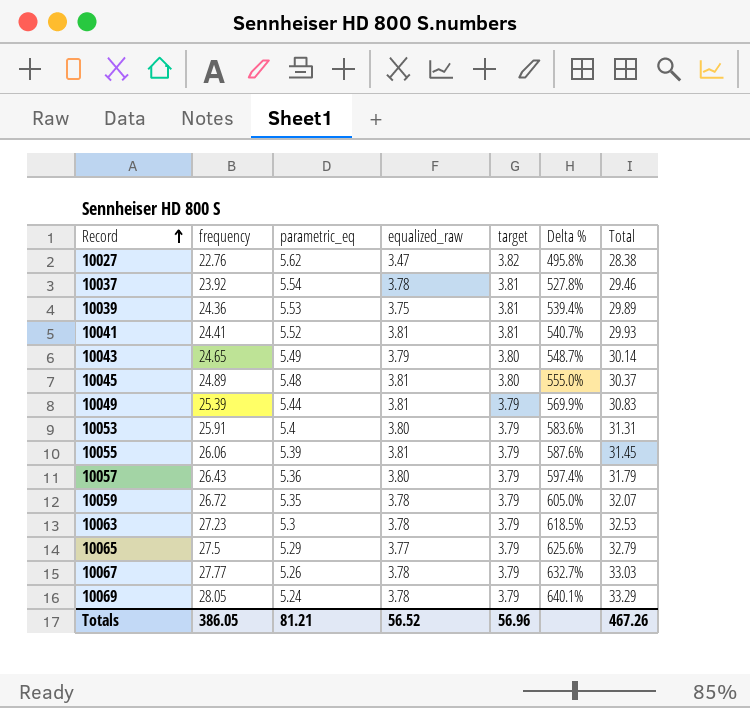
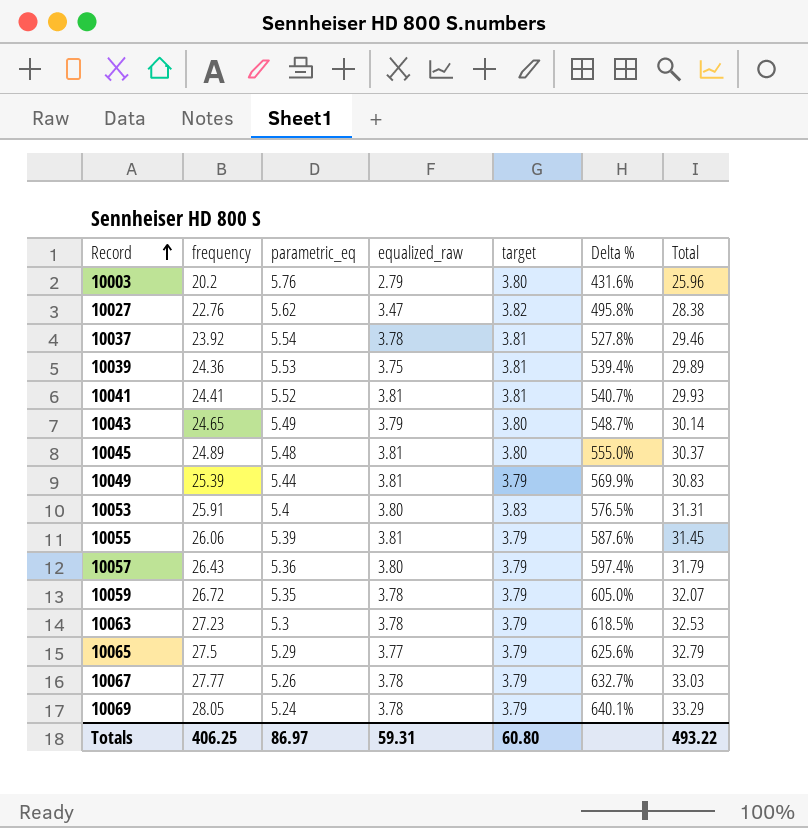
row 10003: none -> 20.2 | 5.76 | 2.79 | 3.80 | 431.6% | 25.96
10053 | target: 3.79 -> 3.83
10053 | Delta %: 583.6% -> 576.5%
Totals | frequency: 386.05 -> 406.25
Totals | parametric_eq: 81.21 -> 86.97
Totals | equalized_raw: 56.52 -> 59.31
Totals | target: 56.96 -> 60.80
Totals | Total: 467.26 -> 493.22

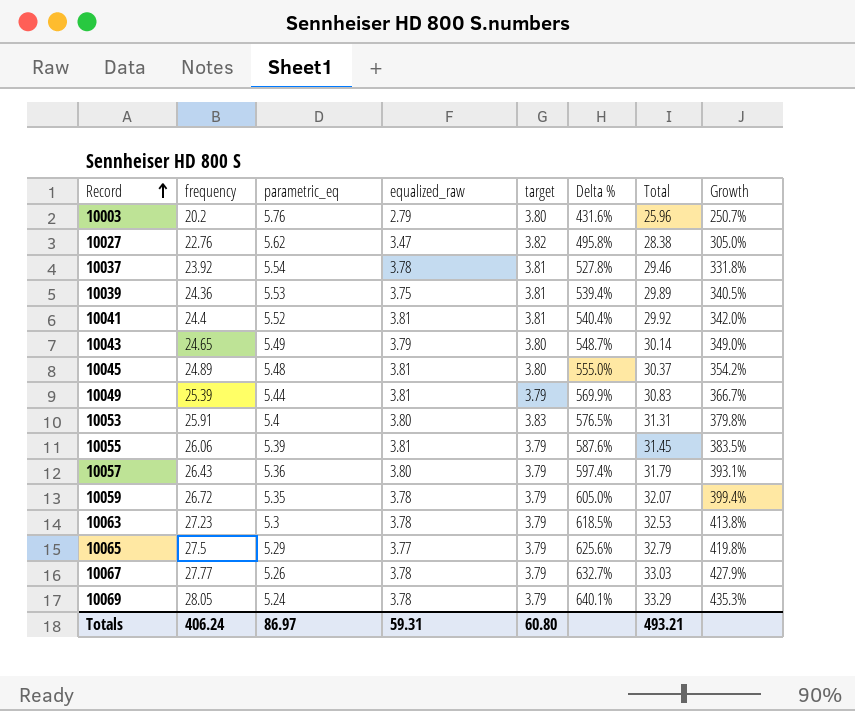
column Growth | formula: none -> ([frequency] - [parametric_eq]) / [parametric_eq]
10041 | frequency: 24.41 -> 24.4
10041 | Delta %: 540.7% -> 540.4%
10041 | Total: 29.93 -> 29.92
Totals | frequency: 406.25 -> 406.24
Totals | Total: 493.22 -> 493.21

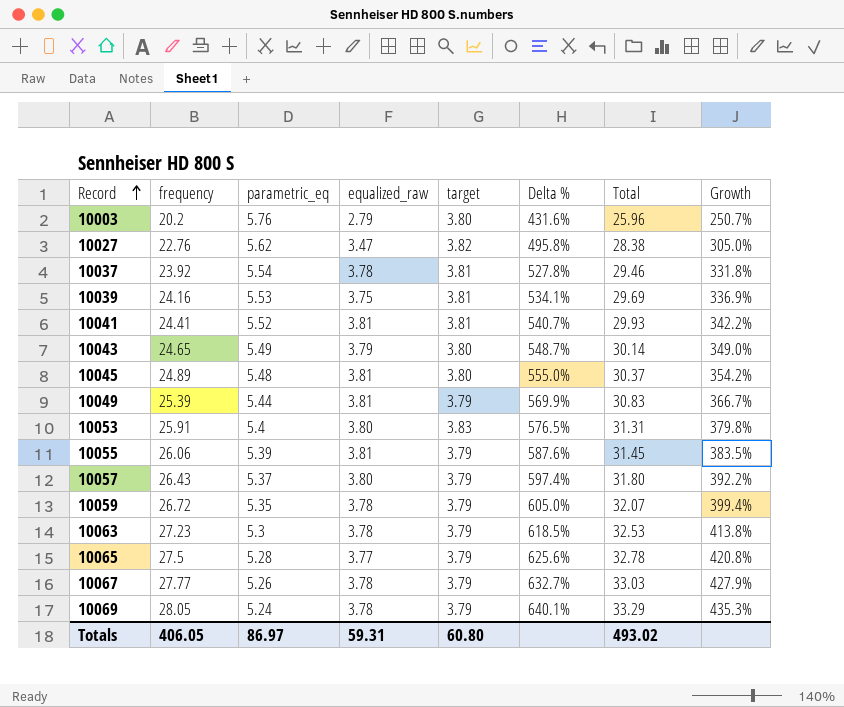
10039 | frequency: 24.36 -> 24.16
10039 | Delta %: 539.4% -> 534.1%
10039 | Total: 29.89 -> 29.69
10039 | Growth: 340.5% -> 336.9%
10041 | frequency: 24.4 -> 24.41
10041 | Delta %: 540.4% -> 540.7%
10041 | Total: 29.92 -> 29.93
10041 | Growth: 342.0% -> 342.2%
10057 | parametric_eq: 5.36 -> 5.37
10057 | Total: 31.79 -> 31.80
10057 | Growth: 393.1% -> 392.2%
10065 | parametric_eq: 5.29 -> 5.28
10065 | Total: 32.79 -> 32.78
10065 | Growth: 419.8% -> 420.8%
Totals | frequency: 406.24 -> 406.05
Totals | Total: 493.21 -> 493.02

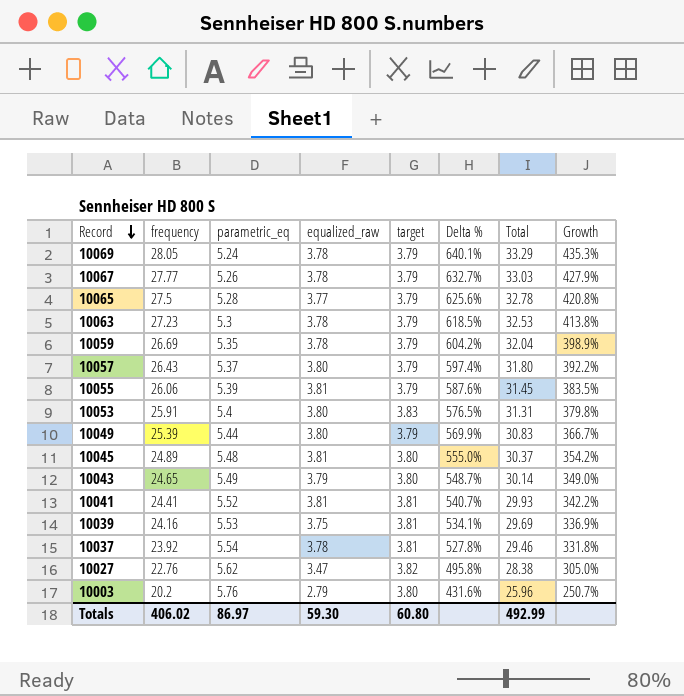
row order: Record ascending -> Record descending
10059 | frequency: 26.72 -> 26.69
10059 | Delta %: 605.0% -> 604.2%
10059 | Total: 32.07 -> 32.04
10059 | Growth: 399.4% -> 398.9%
10049 | equalized_raw: 3.81 -> 3.80
Totals | frequency: 406.05 -> 406.02
Totals | equalized_raw: 59.31 -> 59.30
Totals | Total: 493.02 -> 492.99

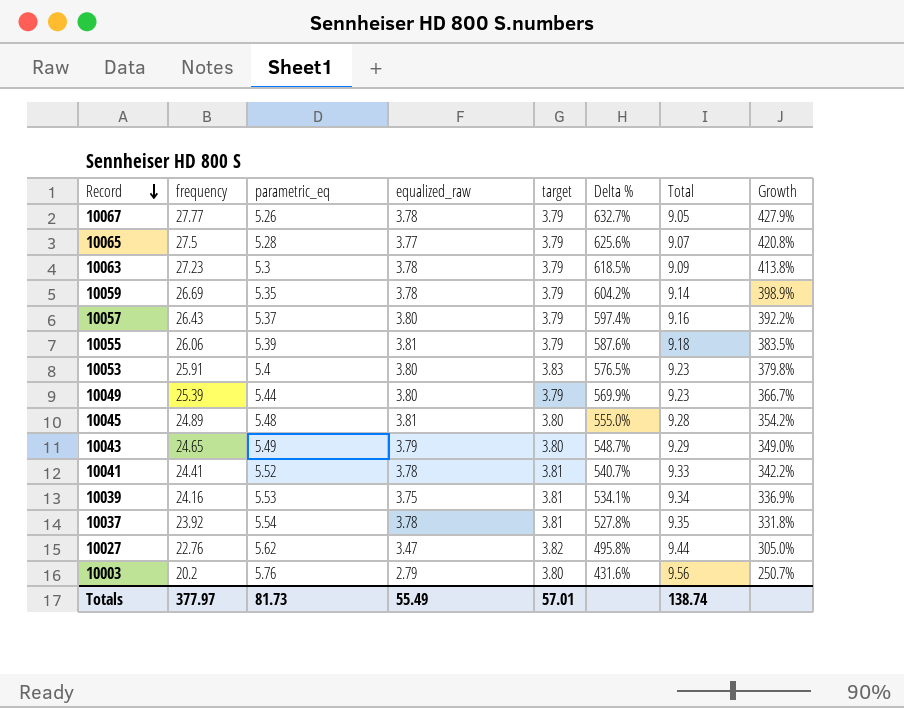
column Total | formula: [frequency] + [parametric_eq] -> [parametric_eq] + [target]
row 10069: 28.05 | 5.24 | 3.78 | 3.79 | 640.1% | 33.29 | 435.3% -> none
10041 | equalized_raw: 3.81 -> 3.78
Totals | frequency: 406.02 -> 377.97
Totals | parametric_eq: 86.97 -> 81.73
Totals | equalized_raw: 59.30 -> 55.49
Totals | target: 60.80 -> 57.01
Totals | Total: 492.99 -> 138.74

